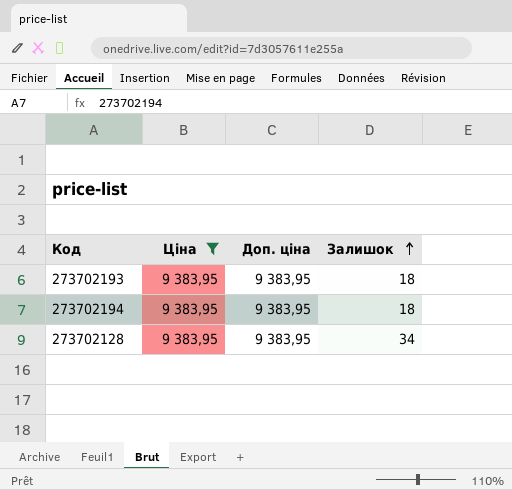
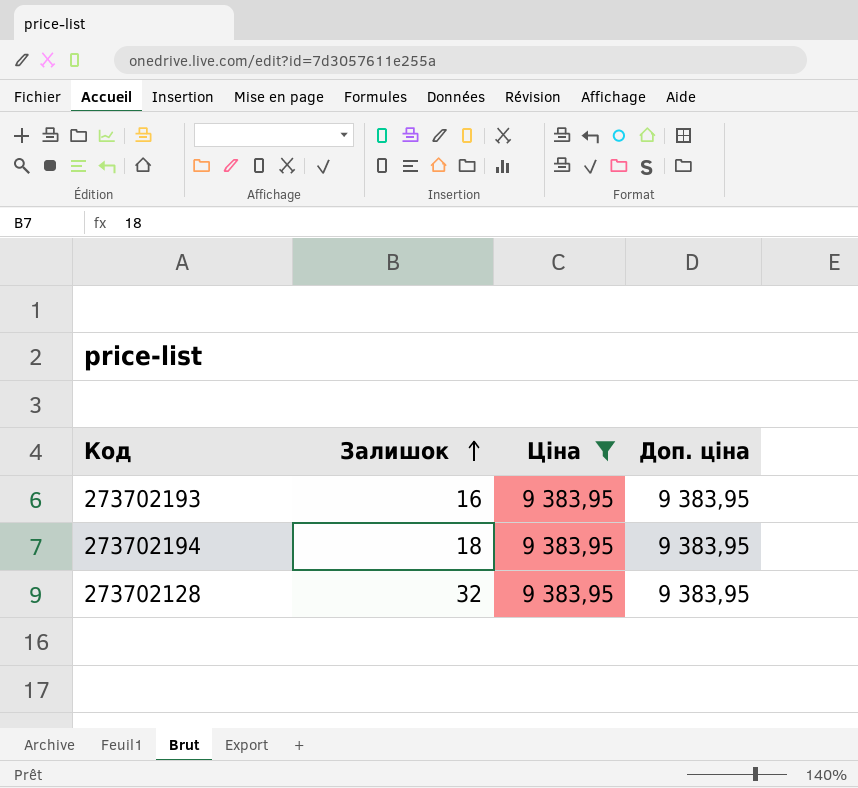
column Залишок | position: 4 -> 2
273702193 | Залишок: 18 -> 16
273702128 | Залишок: 34 -> 32

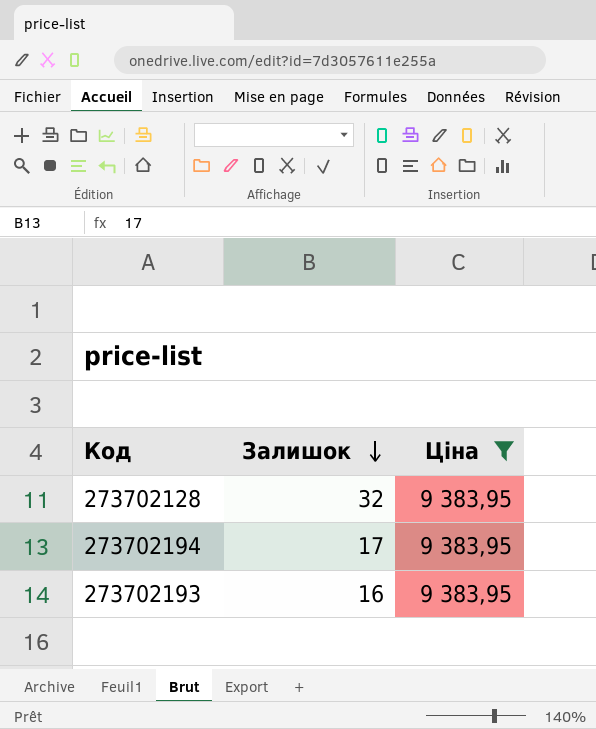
row order: Залишок ascending -> Залишок descending
column Доп. ціна | position: 4 -> none
273702194 | Залишок: 18 -> 17

